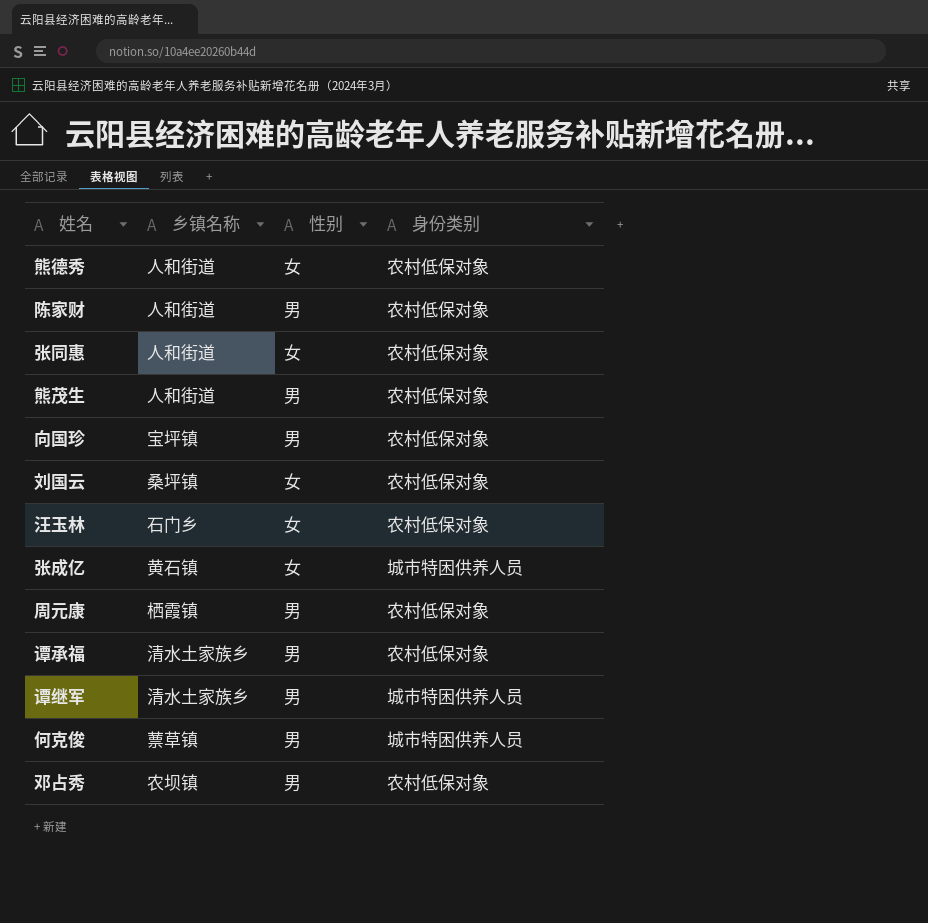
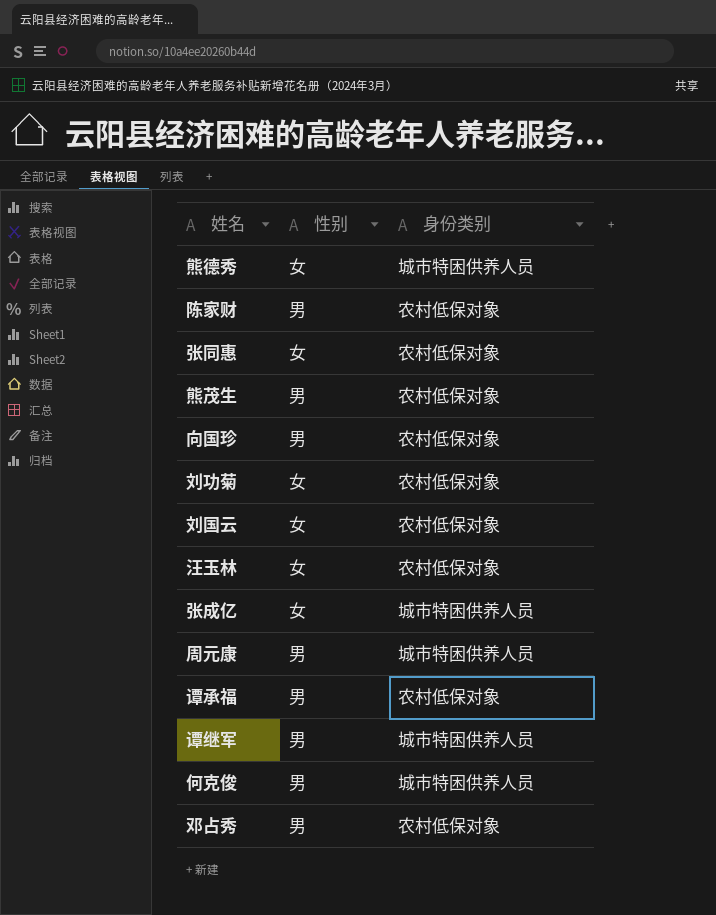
column 乡镇名称 | position: 2 -> none
熊德秀 | 身份类别: 农村低保对象 -> 城市特困供养人员
row 刘功菊: none -> 女 | 农村低保对象
周元康 | 身份类别: 农村低保对象 -> 城市特困供养人员

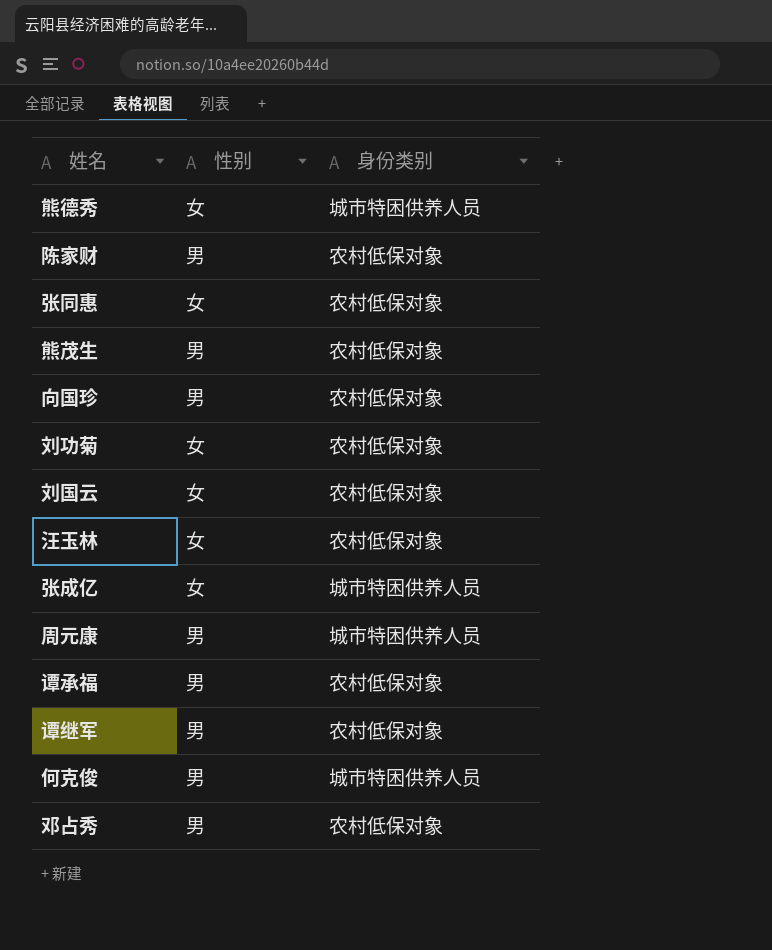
谭继军 | 身份类别: 城市特困供养人员 -> 农村低保对象

